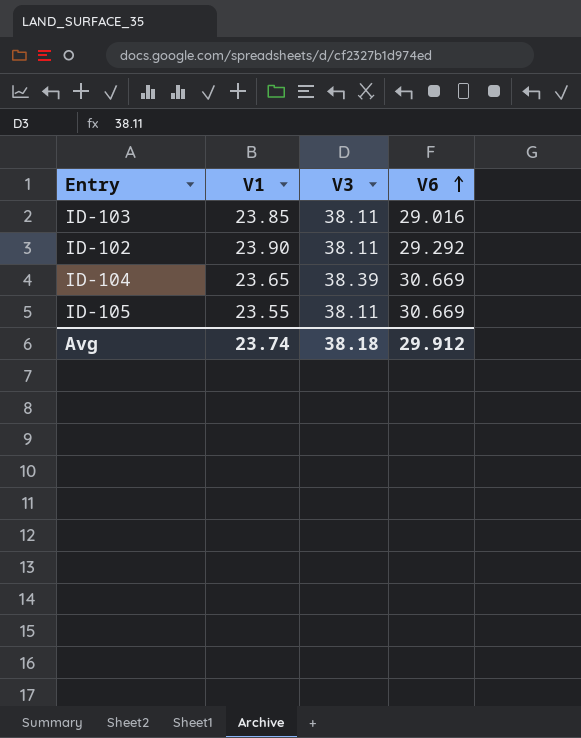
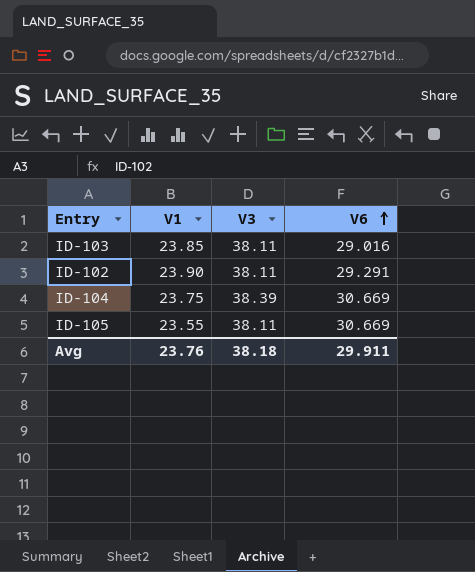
ID-102 | V6: 29.292 -> 29.291
ID-104 | V1: 23.65 -> 23.75
Avg | V1: 23.74 -> 23.76
Avg | V6: 29.912 -> 29.911

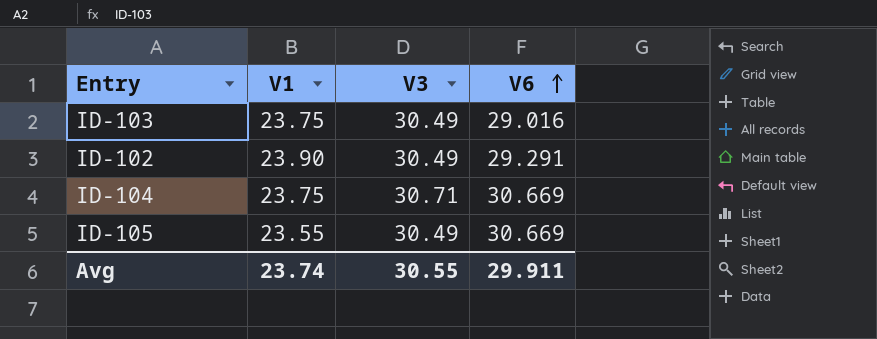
ID-103 | V1: 23.85 -> 23.75
ID-103 | V3: 38.11 -> 30.49
ID-102 | V3: 38.11 -> 30.49
ID-104 | V3: 38.39 -> 30.71
ID-105 | V3: 38.11 -> 30.49
Avg | V1: 23.76 -> 23.74
Avg | V3: 38.18 -> 30.55

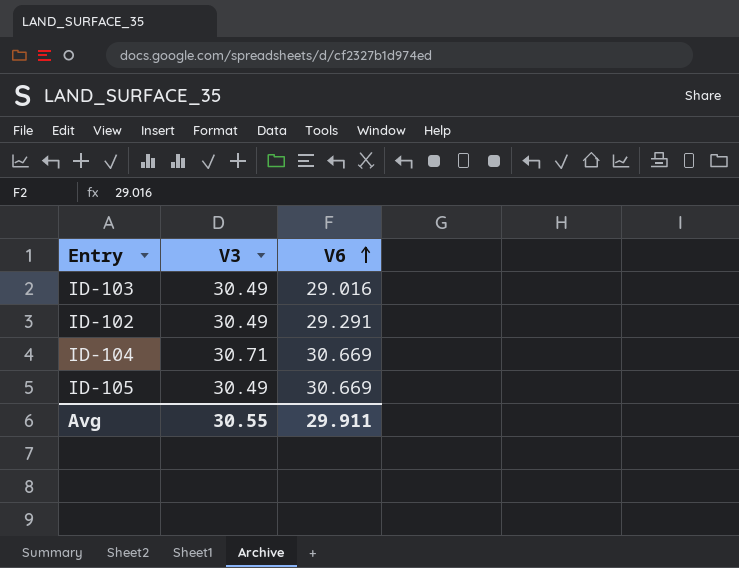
column V1 | position: 2 -> none

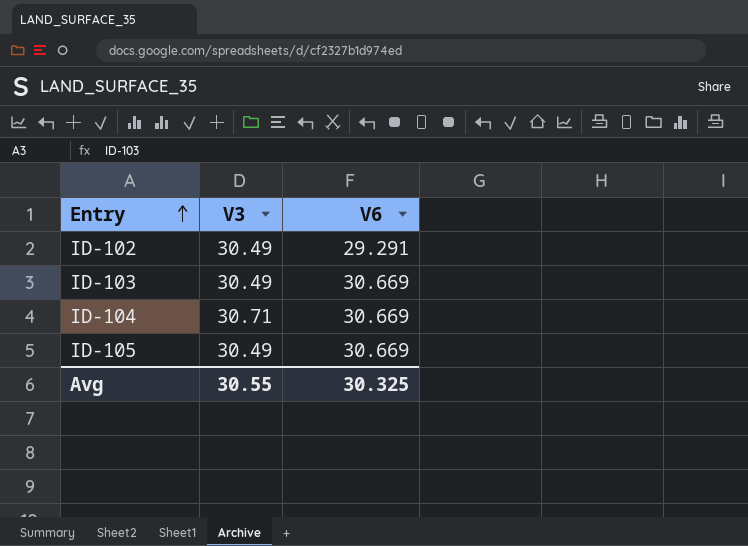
row order: V6 ascending -> Entry ascending
ID-103 | V6: 29.016 -> 30.669
Avg | V6: 29.911 -> 30.325

